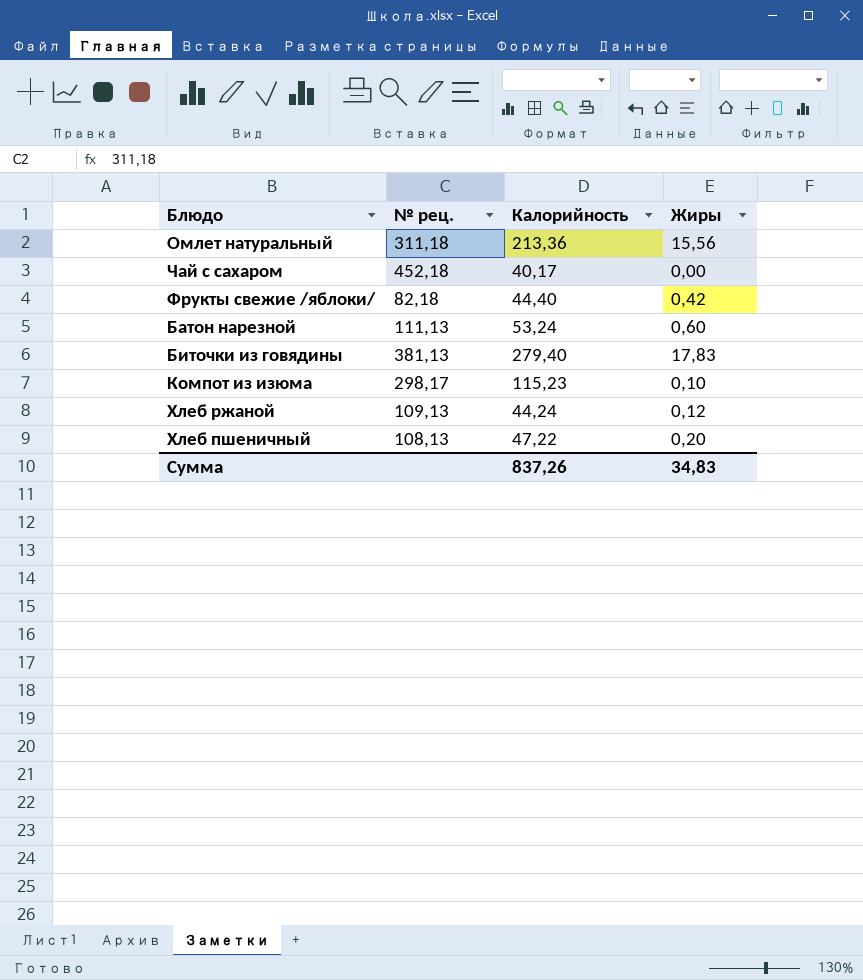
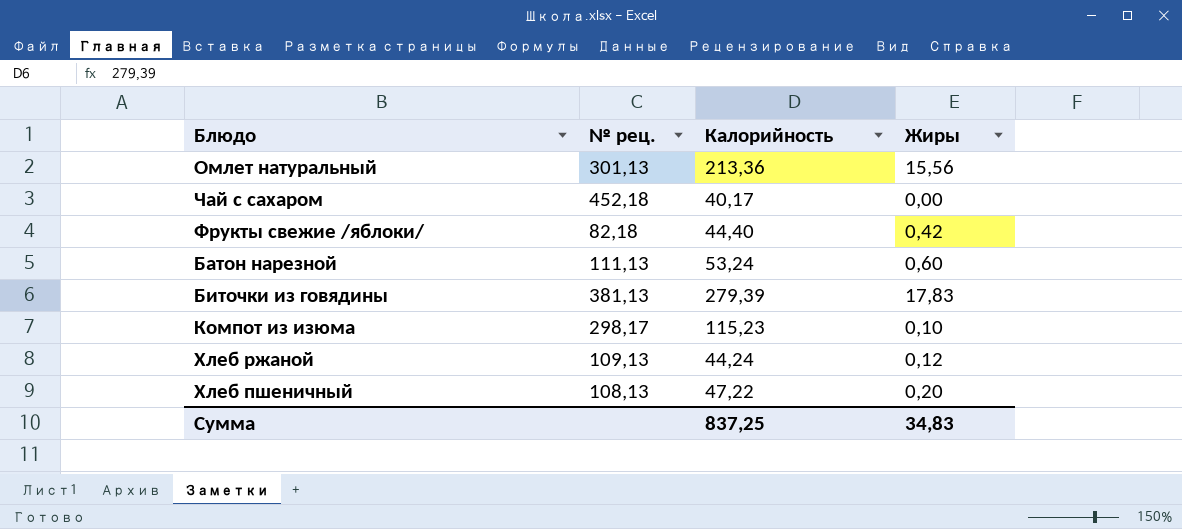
Омлет натуральный | № рец.: 311,18 -> 301,13
Биточки из говядины | Калорийность: 279,40 -> 279,39
Сумма | Калорийность: 837,26 -> 837,25

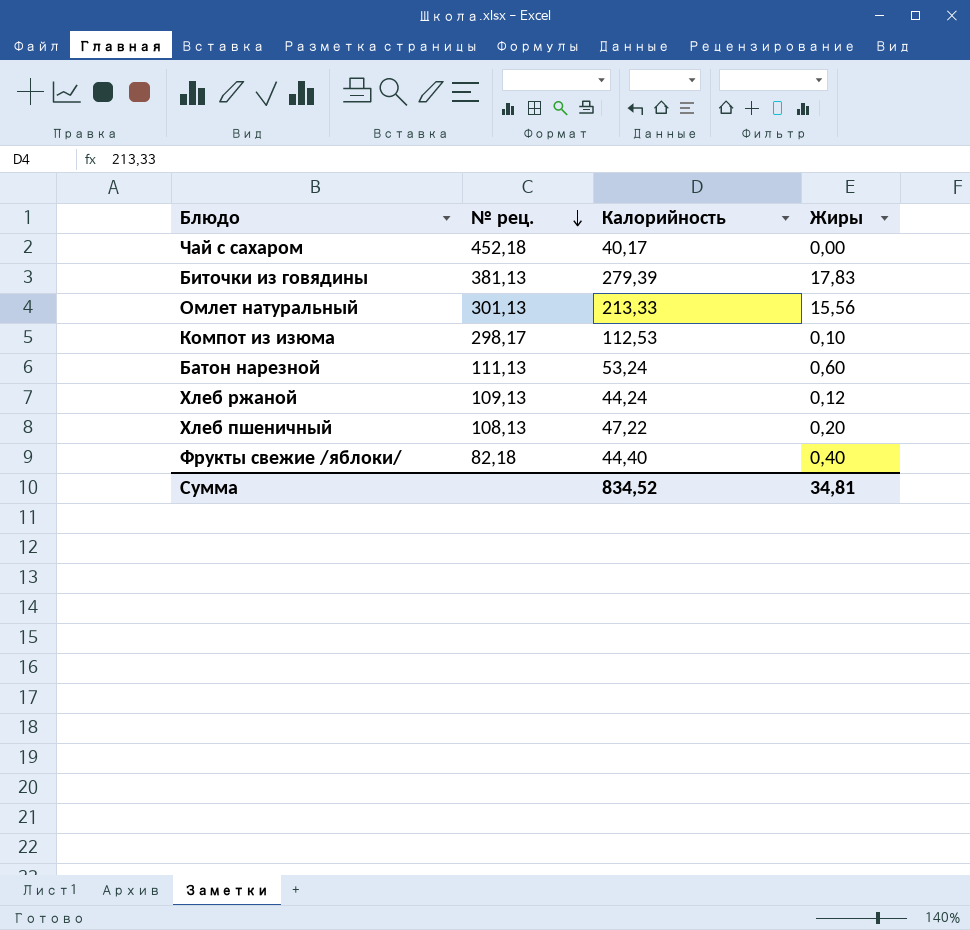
row order: none -> № рец. descending
Омлет натуральный | Калорийность: 213,36 -> 213,33
Компот из изюма | Калорийность: 115,23 -> 112,53
Фрукты свежие /яблоки/ | Жиры: 0,42 -> 0,40
Сумма | Калорийность: 837,25 -> 834,52
Сумма | Жиры: 34,83 -> 34,81

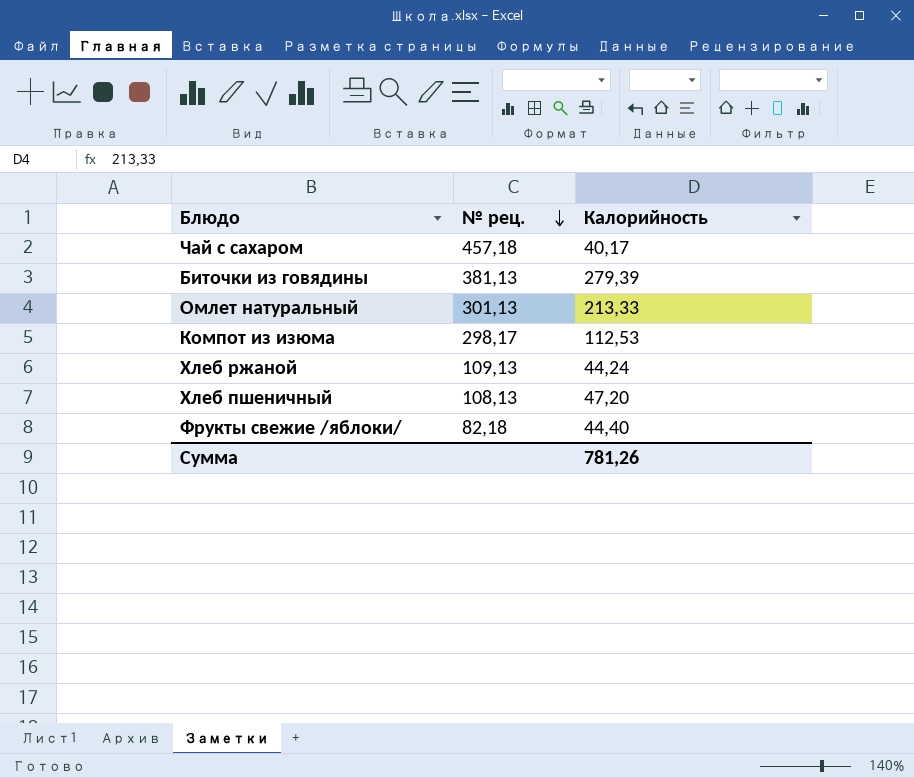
column Жиры | position: 4 -> none
row Батон нарезной: 111,13 | 53,24 | 0,60 -> none
Чай с сахаром | № рец.: 452,18 -> 457,18
Хлеб пшеничный | Калорийность: 47,22 -> 47,20
Сумма | Калорийность: 834,52 -> 781,26

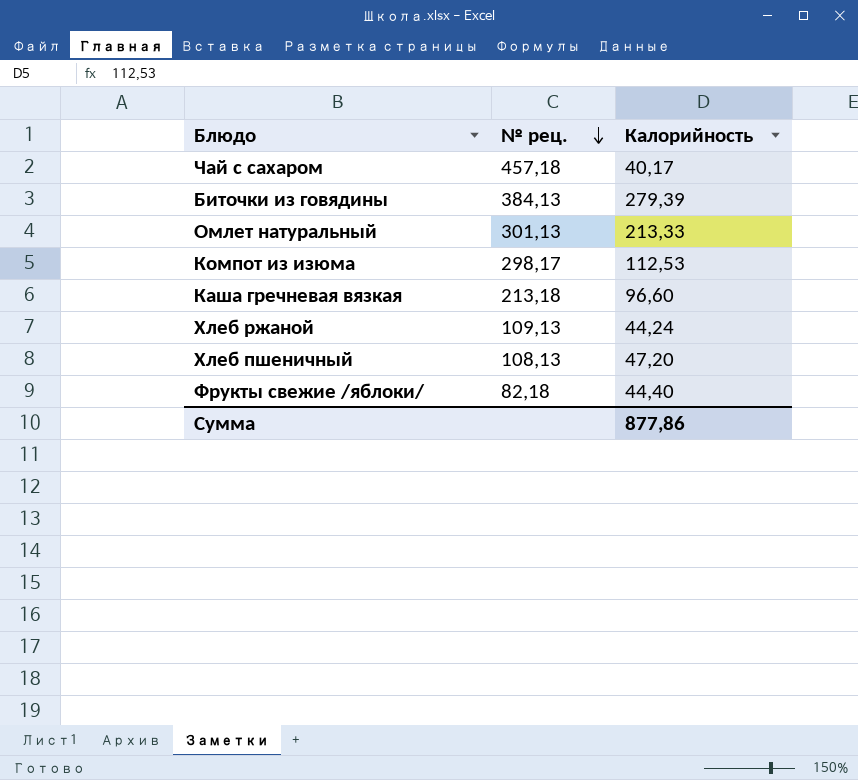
Биточки из говядины | № рец.: 381,13 -> 384,13
row Каша гречневая вязкая: none -> 213,18 | 96,60
Сумма | Калорийность: 781,26 -> 877,86

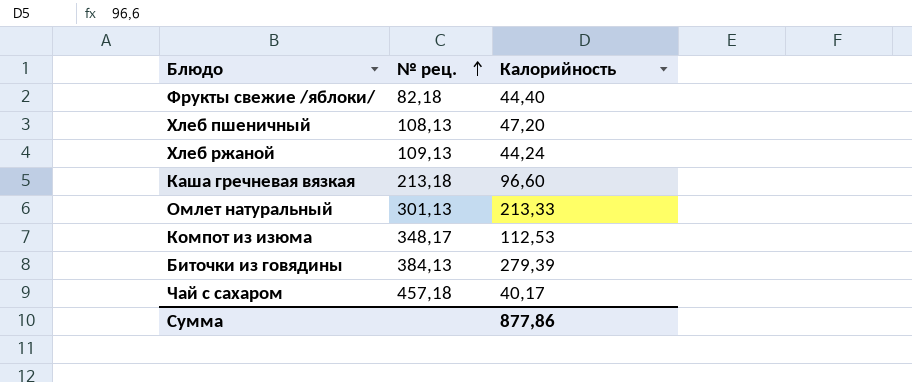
row order: № рец. descending -> № рец. ascending
Компот из изюма | № рец.: 298,17 -> 348,17

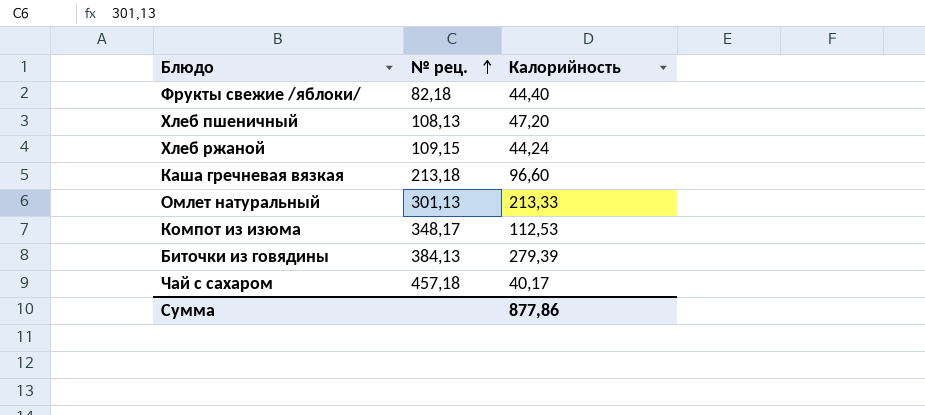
Хлеб ржаной | № рец.: 109,13 -> 109,15

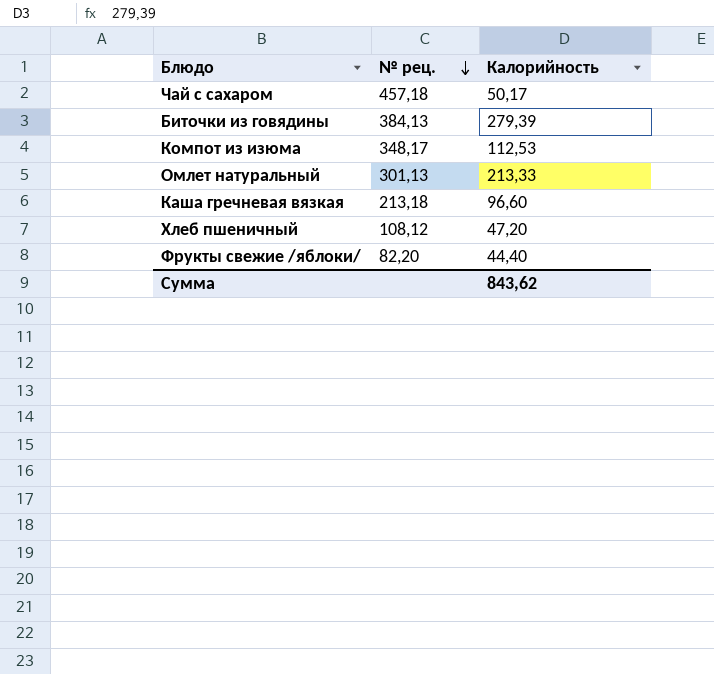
row order: № рец. ascending -> № рец. descending
row Хлеб ржаной: 109,15 | 44,24 -> none
Чай с сахаром | Калорийность: 40,17 -> 50,17
Хлеб пшеничный | № рец.: 108,13 -> 108,12
Фрукты свежие /яблоки/ | № рец.: 82,18 -> 82,20
Сумма | Калорийность: 877,86 -> 843,62

